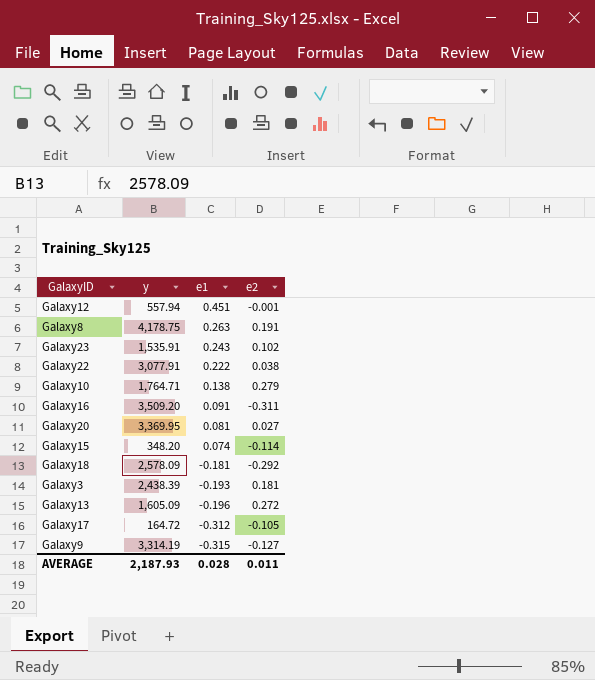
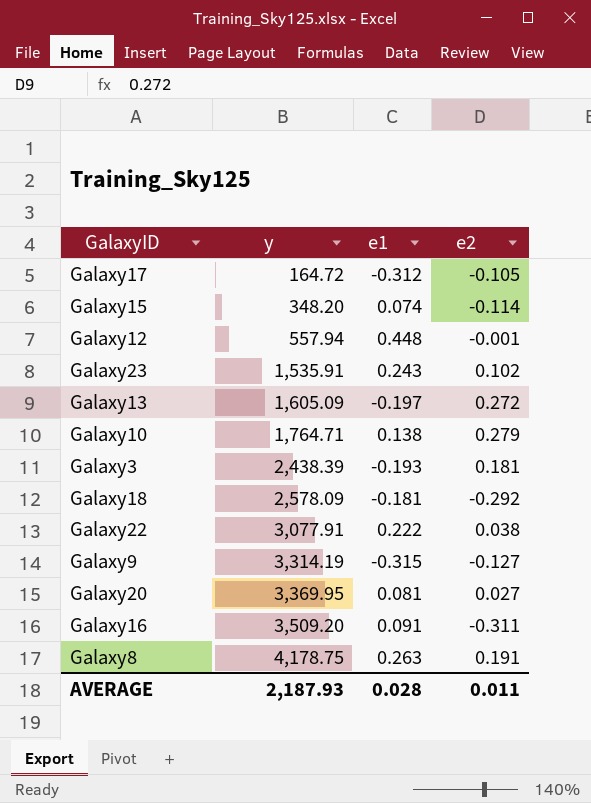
row order: e1 descending -> y ascending
Galaxy12 | e1: 0.451 -> 0.448
Galaxy13 | e1: -0.196 -> -0.197

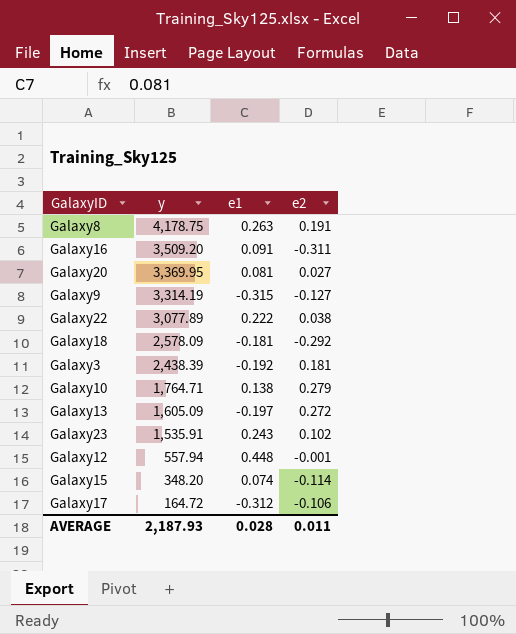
row order: y ascending -> y descending
Galaxy22 | y: 3,077.91 -> 3,077.89
Galaxy3 | e1: -0.193 -> -0.192
Galaxy17 | e2: -0.105 -> -0.106

